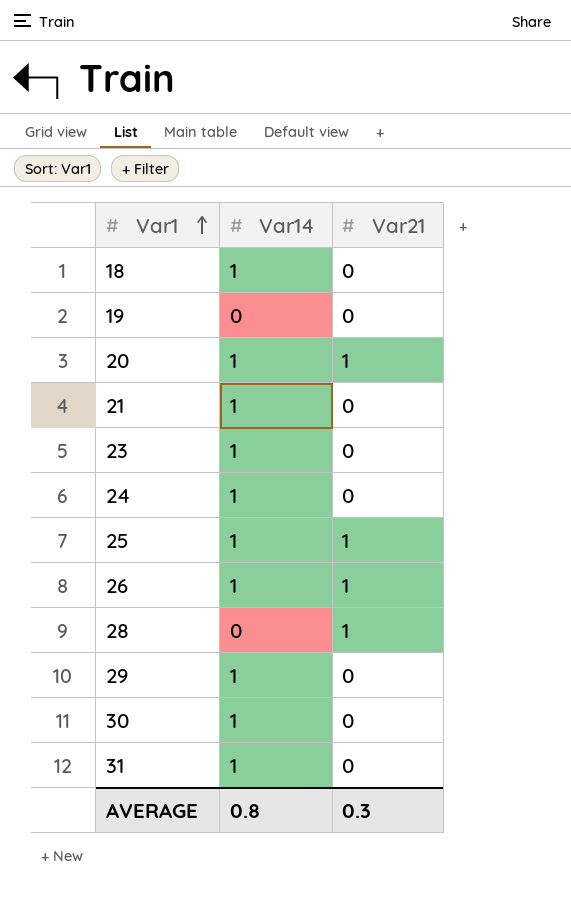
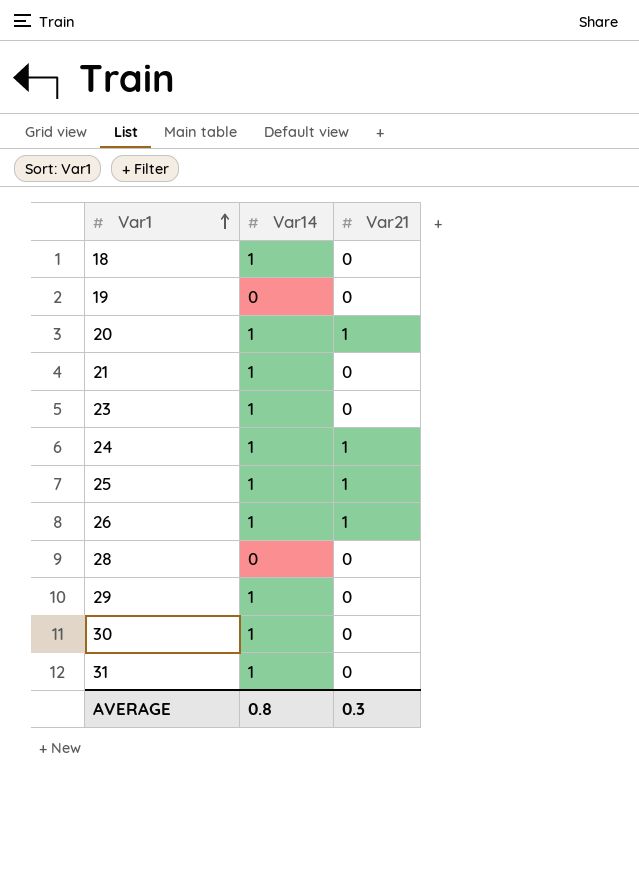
24 | Var21: 0 -> 1
28 | Var21: 1 -> 0

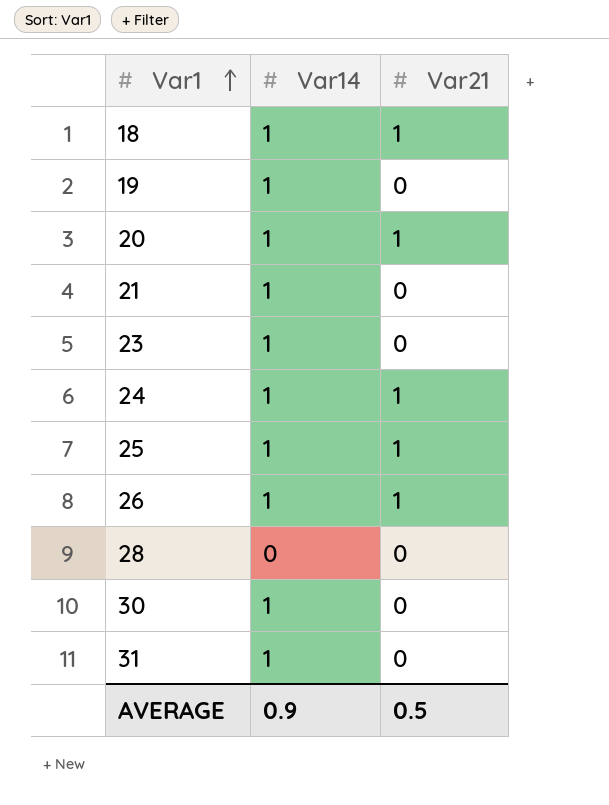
row 29: 1 | 0 -> none
18 | Var21: 0 -> 1
19 | Var14: 0 -> 1
AVERAGE | Var14: 0.8 -> 0.9
AVERAGE | Var21: 0.3 -> 0.5

